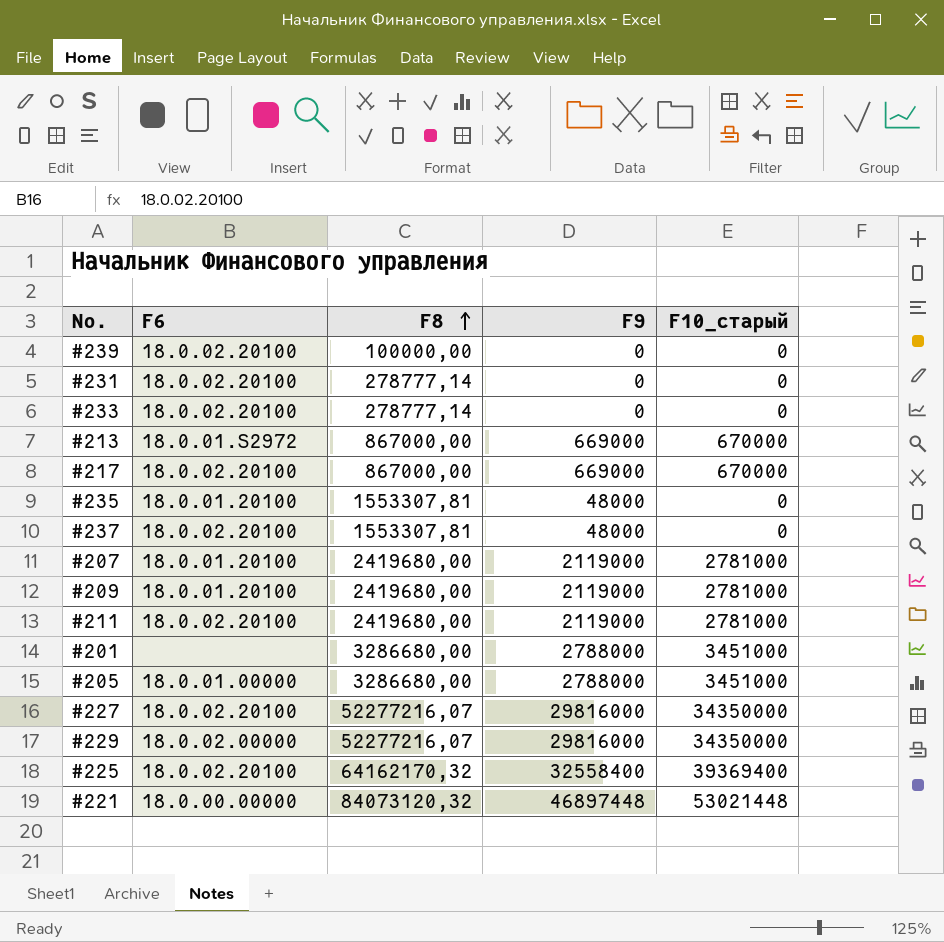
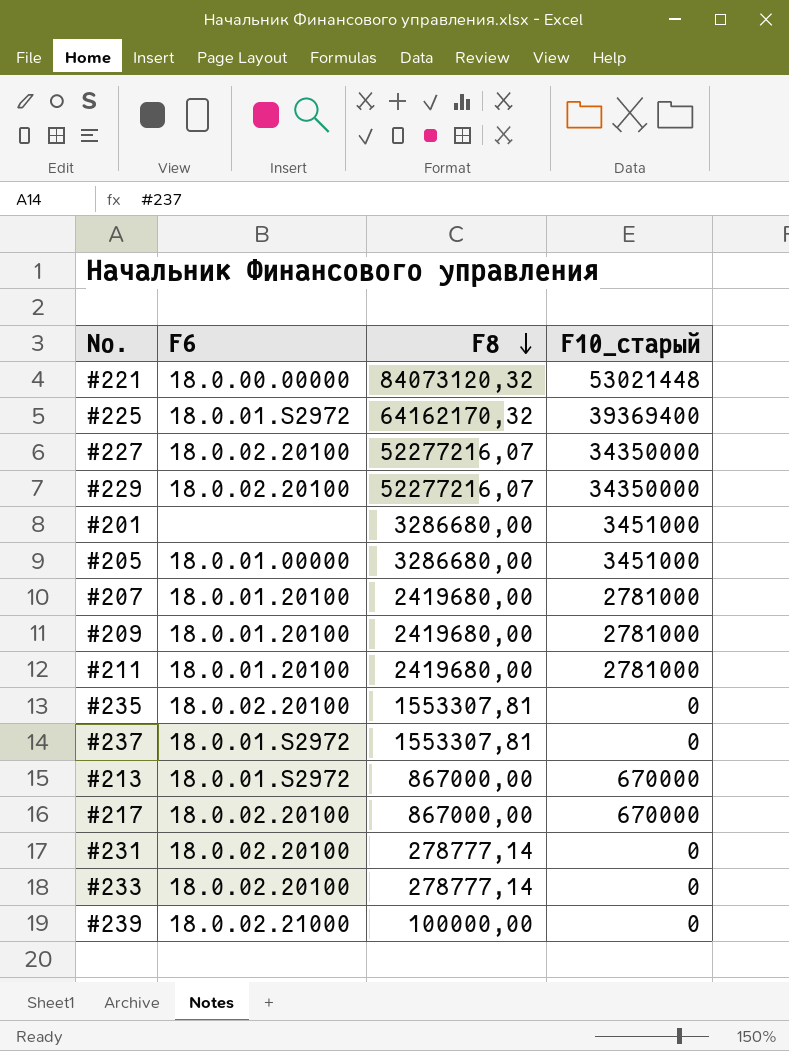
row order: F8 ascending -> F8 descending
column F9 | position: 4 -> none
#225 | F6: 18.0.02.20100 -> 18.0.01.S2972
#229 | F6: 18.0.02.00000 -> 18.0.02.20100
#211 | F6: 18.0.02.20100 -> 18.0.01.20100
#235 | F6: 18.0.01.20100 -> 18.0.02.20100
#237 | F6: 18.0.02.20100 -> 18.0.01.S2972
#239 | F6: 18.0.02.20100 -> 18.0.02.21000

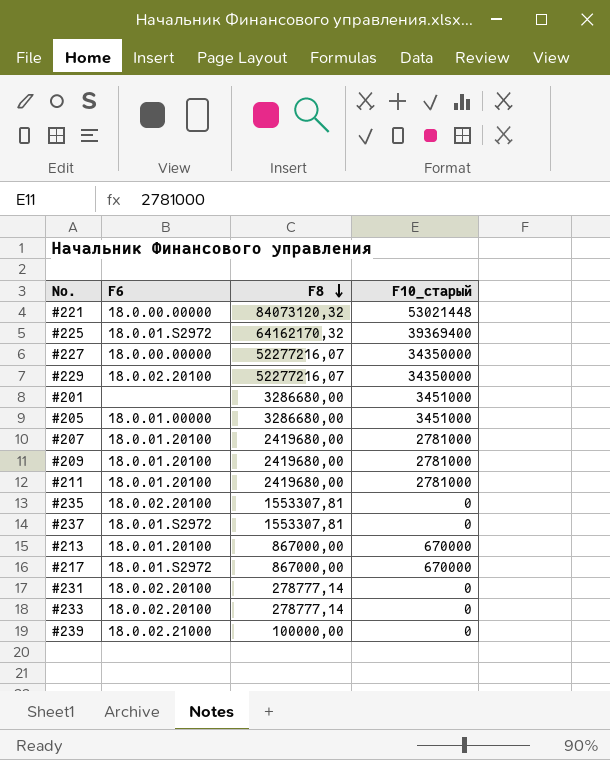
#227 | F6: 18.0.02.20100 -> 18.0.00.00000
#213 | F6: 18.0.01.S2972 -> 18.0.01.20100
#217 | F6: 18.0.02.20100 -> 18.0.01.S2972

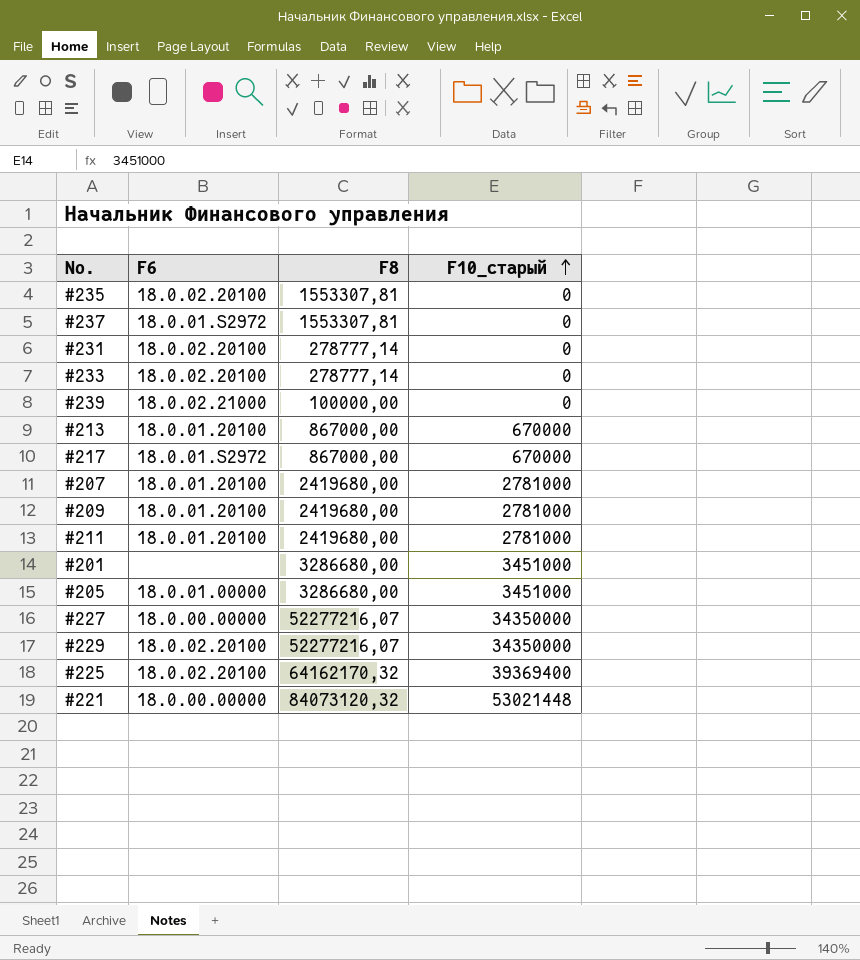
row order: F8 descending -> F10_старый ascending
#225 | F6: 18.0.01.S2972 -> 18.0.02.20100

